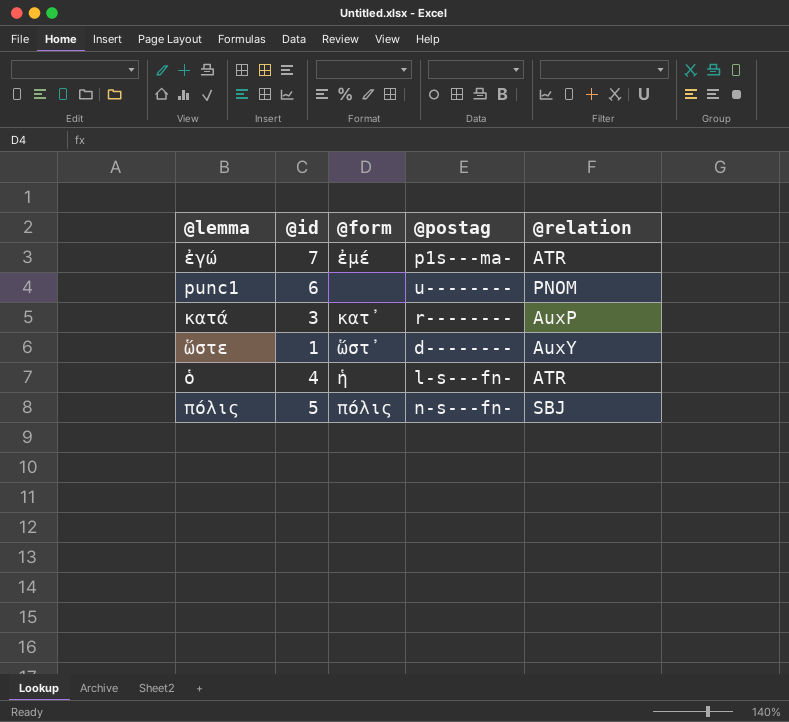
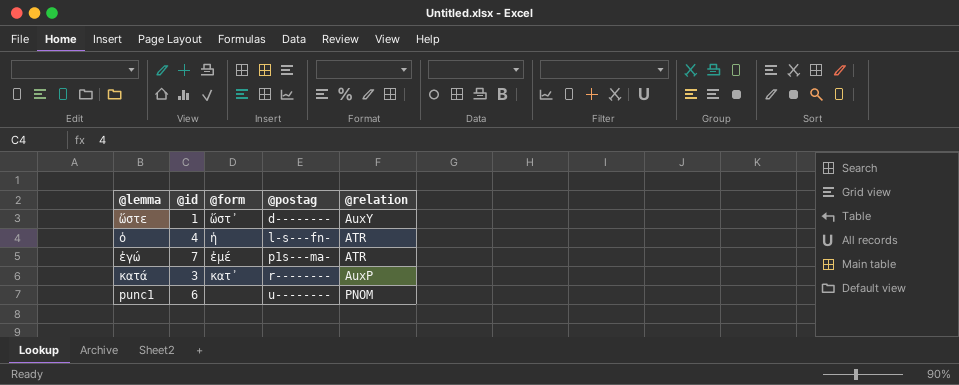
row order: none -> @postag ascending
row πόλις: 5 | πόλις | n-s---fn- | SBJ -> none

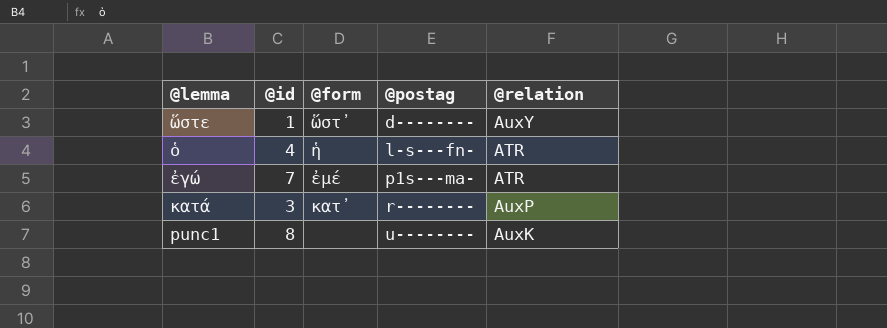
punc1 | @id: 6 -> 8
punc1 | @relation: PNOM -> AuxK

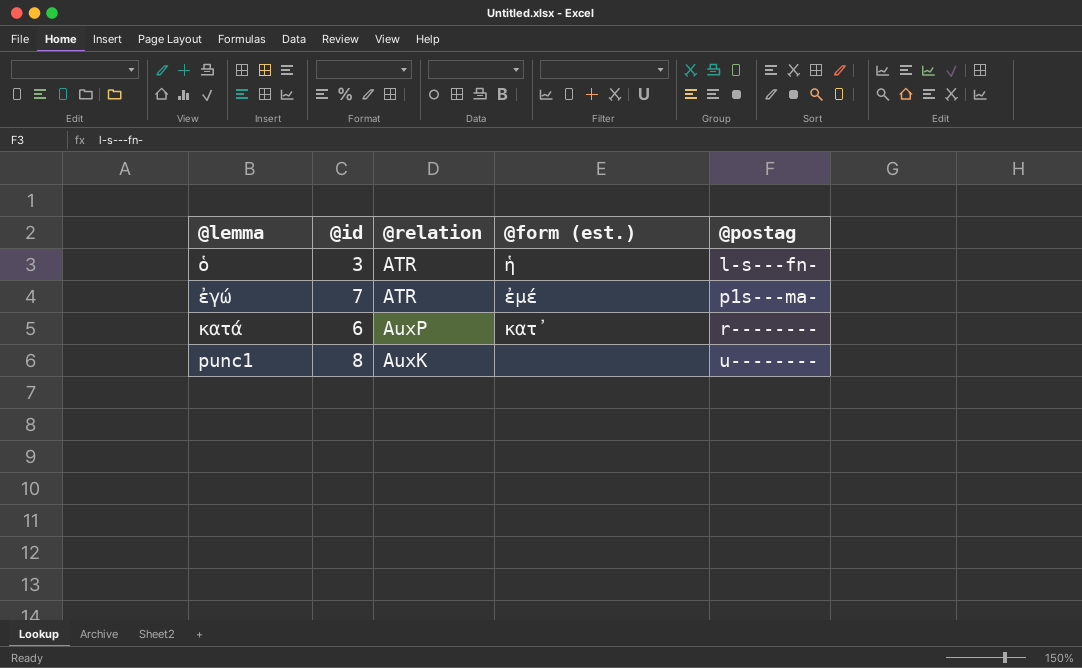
column @relation | position: 5 -> 3
column name: @form -> @form (est.)
row ὥστε: 1 | ὥστ᾽ | d-------- | AuxY -> none
ὁ | @id: 4 -> 3
κατά | @id: 3 -> 6

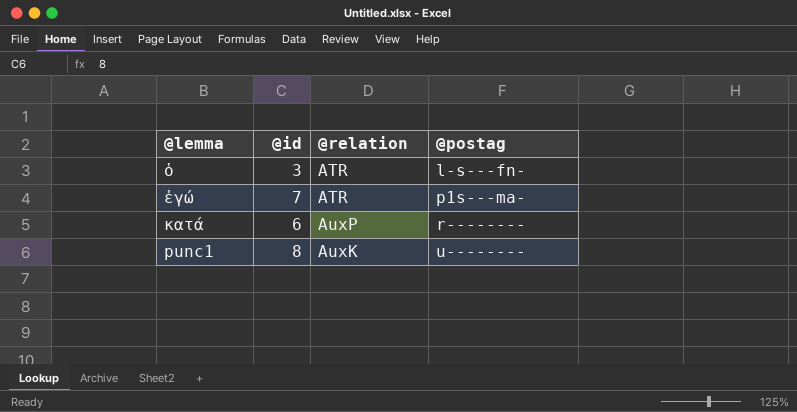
column @form (est.) | position: 4 -> none

